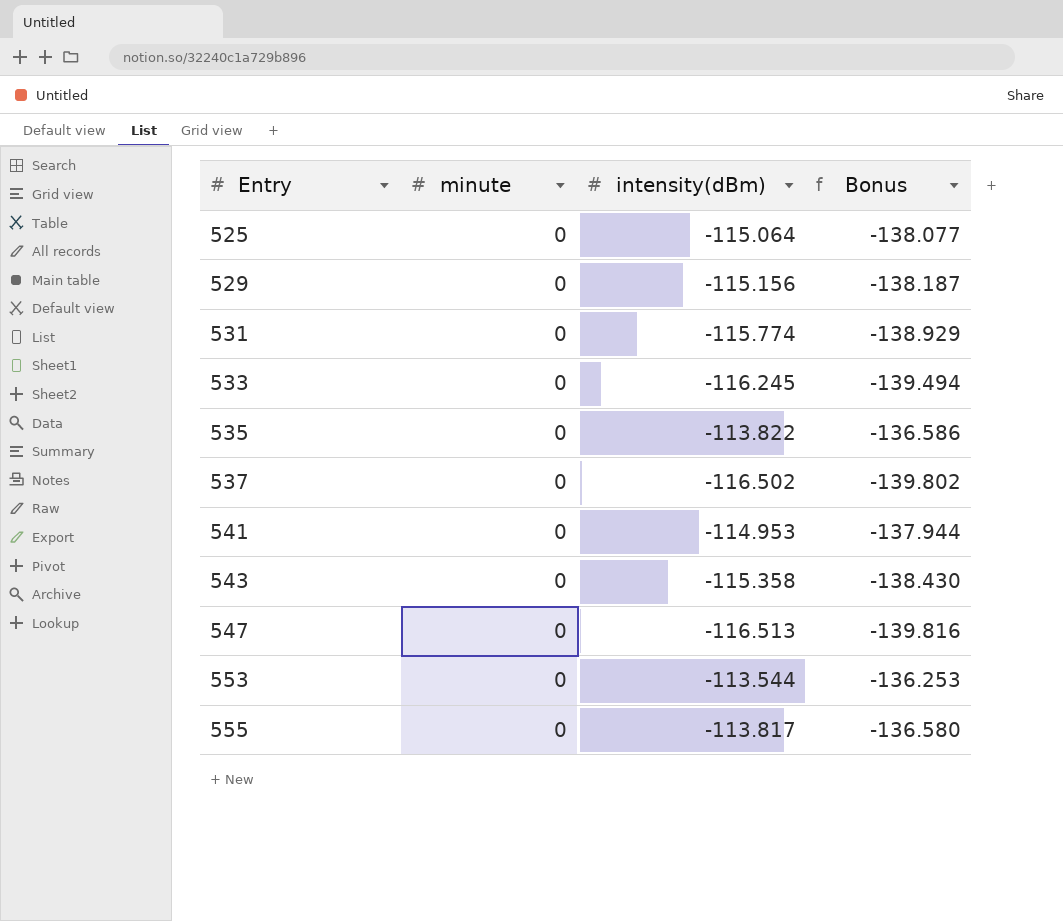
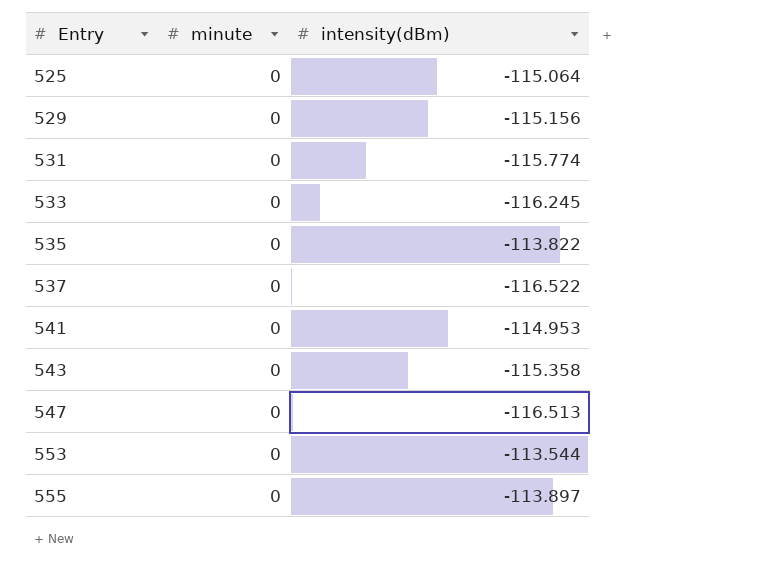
column Bonus | formula: [intensity(dBm)] * 1.2 -> none
537 | intensity(dBm): -116.502 -> -116.522
555 | intensity(dBm): -113.817 -> -113.897

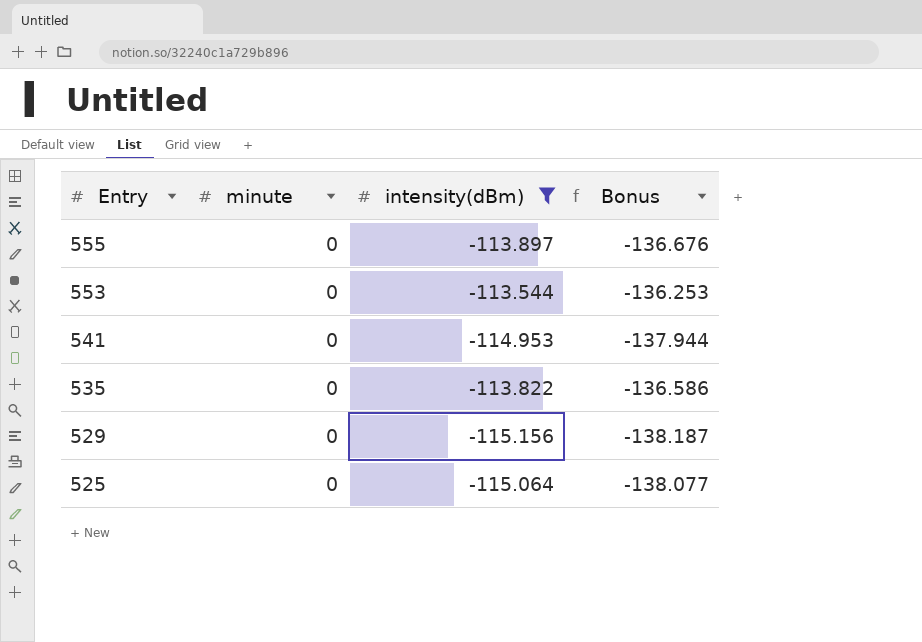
filter: none -> intensity(dBm) >= -115.156
row order: Entry ascending -> Entry descending
column Bonus | formula: none -> [intensity(dBm)] * 1.2

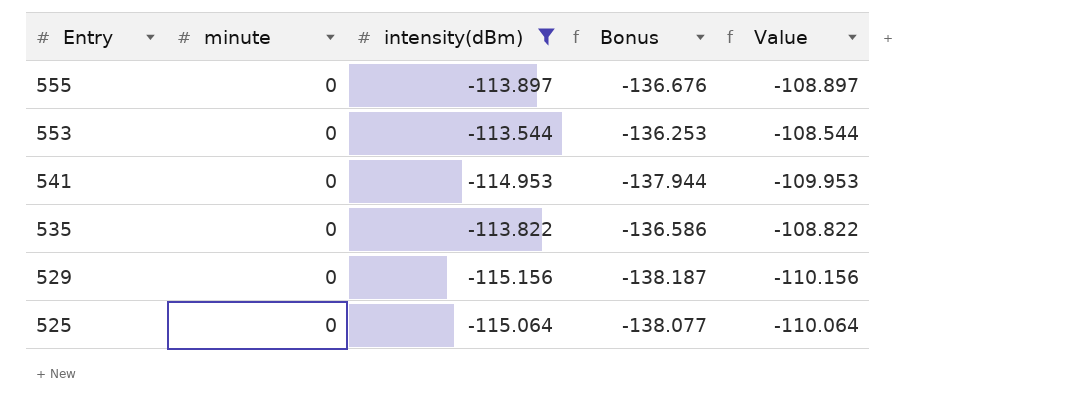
column Value | formula: none -> [intensity(dBm)] + 5

